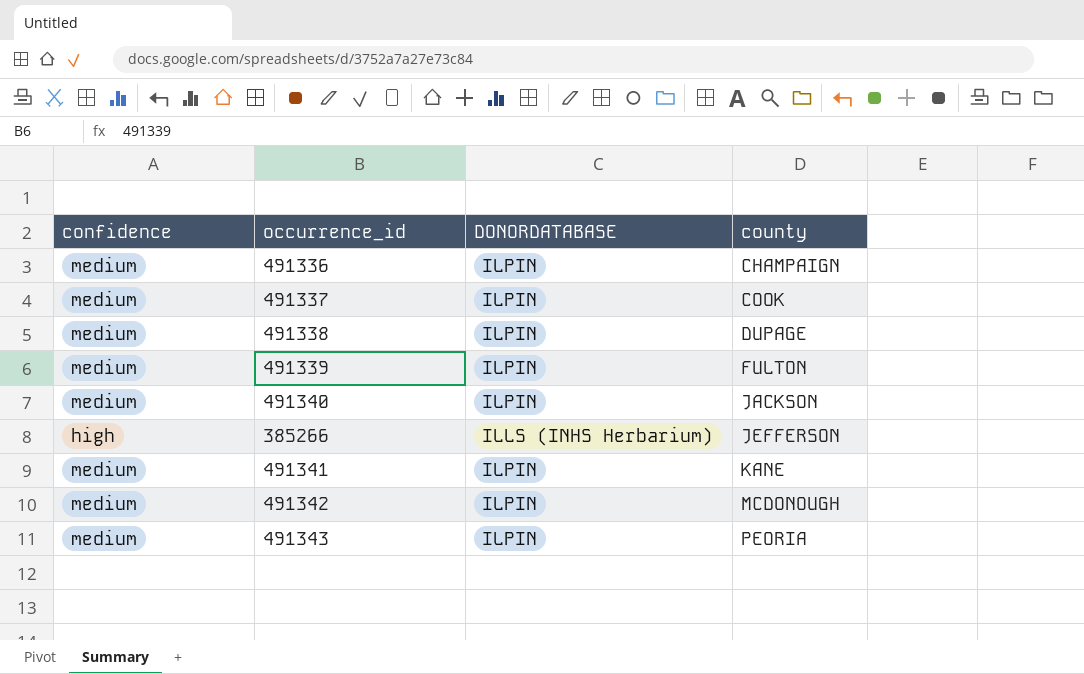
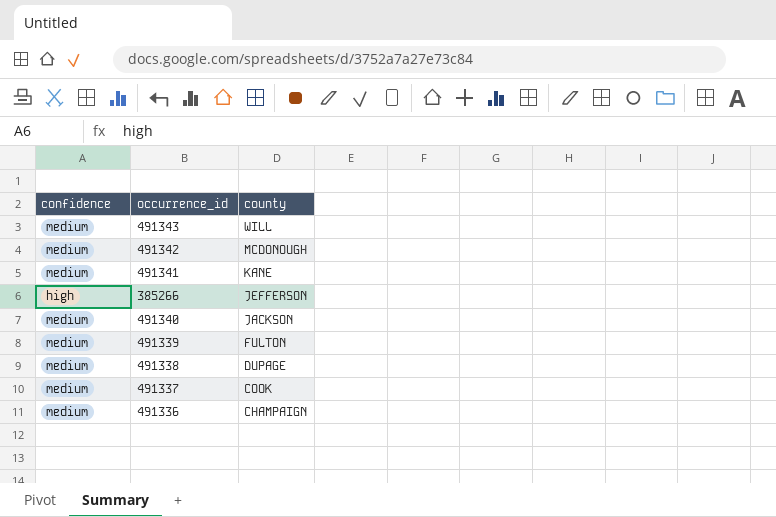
row order: county ascending -> county descending
column DONORDATABASE | position: 3 -> none
491343 | county: PEORIA -> WILL

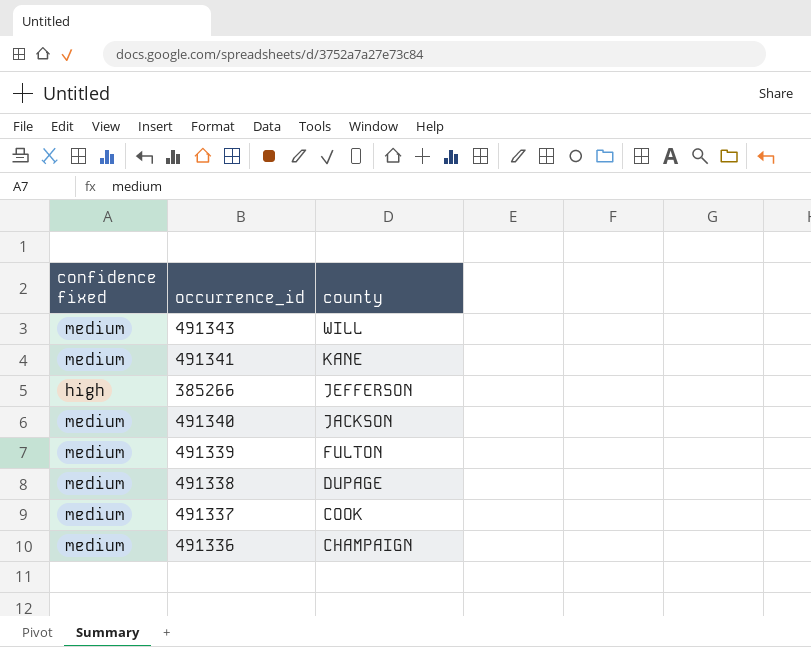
column name: confidence -> confidence fixed
row 491342: medium | MCDONOUGH -> none

